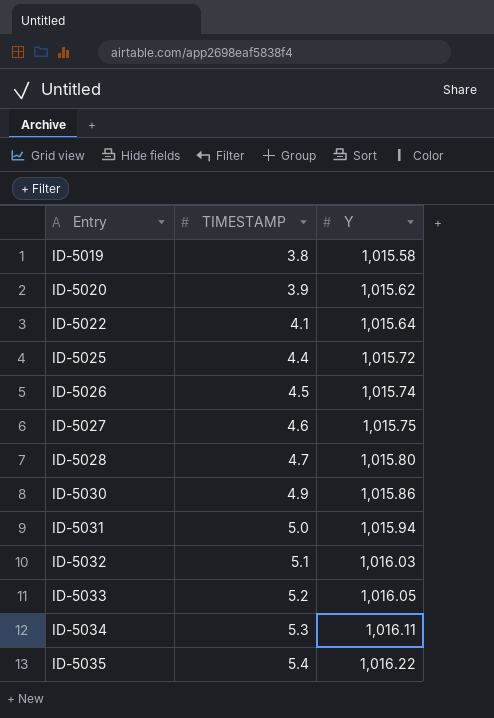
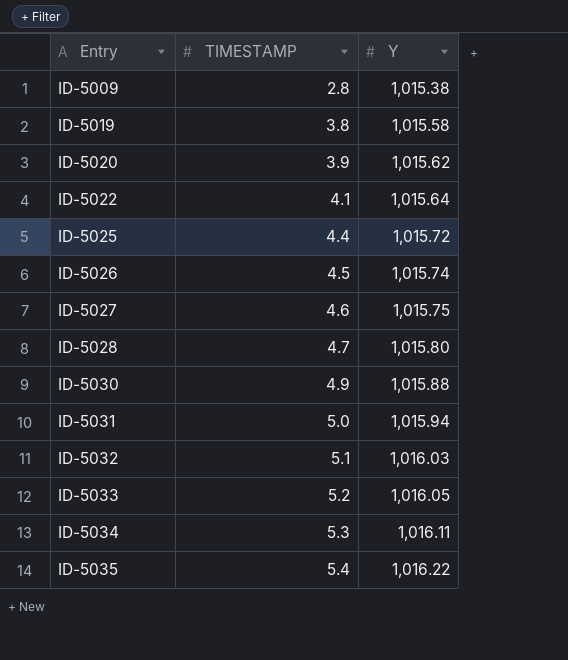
row ID-5009: none -> 2.8 | 1,015.38
ID-5030 | Y: 1,015.86 -> 1,015.88

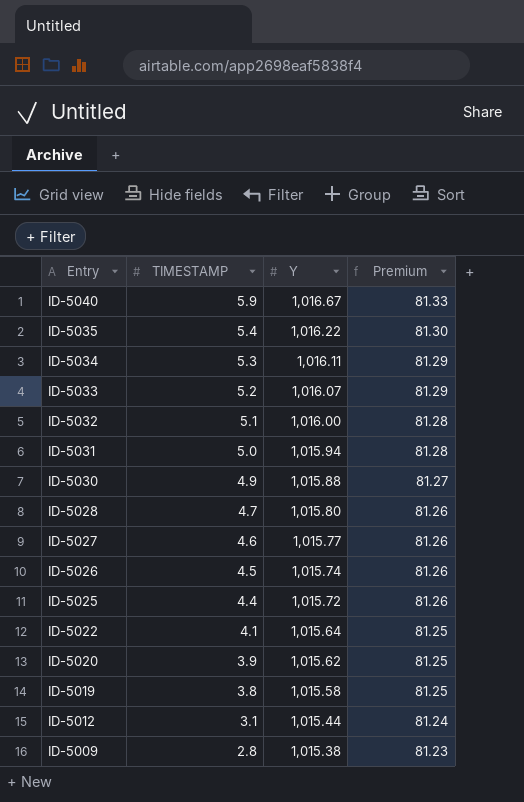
row order: Entry ascending -> Entry descending
column Premium | formula: none -> [Y] * 0.08
row ID-5040: none -> 5.9 | 1,016.67 | 81.33
ID-5033 | Y: 1,016.05 -> 1,016.07
ID-5032 | Y: 1,016.03 -> 1,016.00
ID-5027 | Y: 1,015.75 -> 1,015.77
row ID-5012: none -> 3.1 | 1,015.44 | 81.24

